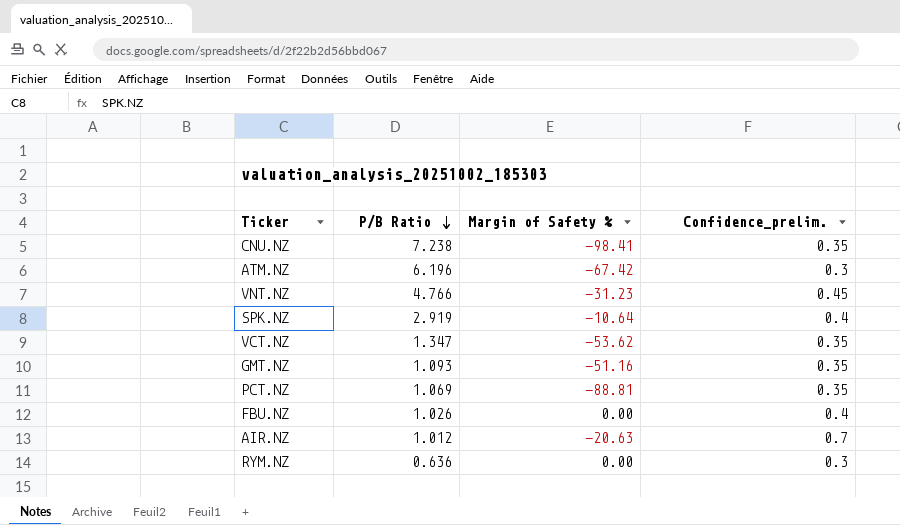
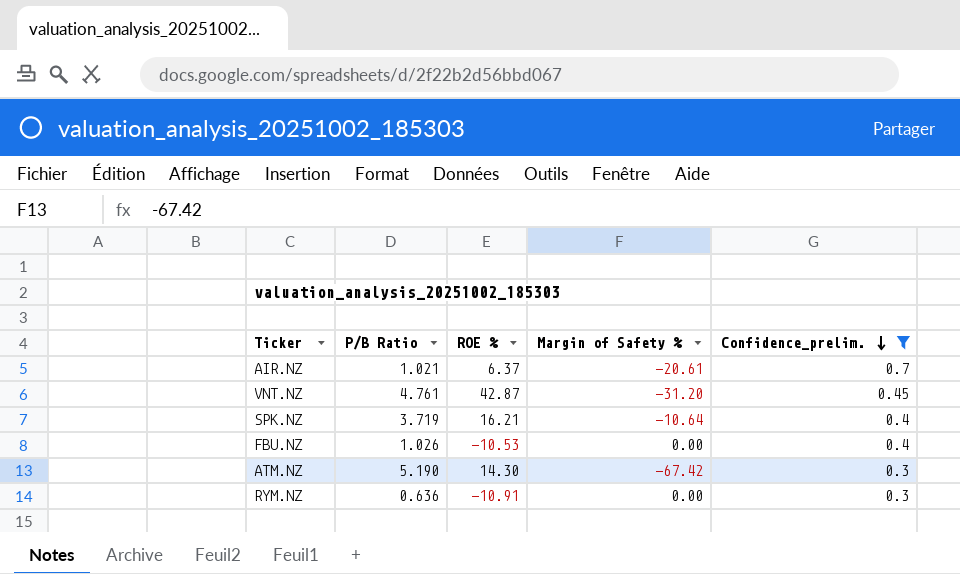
filter: none -> Confidence_prelim. != 0.35
row order: P/B Ratio descending -> Confidence_prelim. descending
column ROE % | position: none -> 3
AIR.NZ | P/B Ratio: 1.012 -> 1.021
AIR.NZ | Margin of Safety %: -20.63 -> -20.61
VNT.NZ | P/B Ratio: 4.766 -> 4.761
VNT.NZ | Margin of Safety %: -31.23 -> -31.20
SPK.NZ | P/B Ratio: 2.919 -> 3.719
ATM.NZ | P/B Ratio: 6.196 -> 5.190

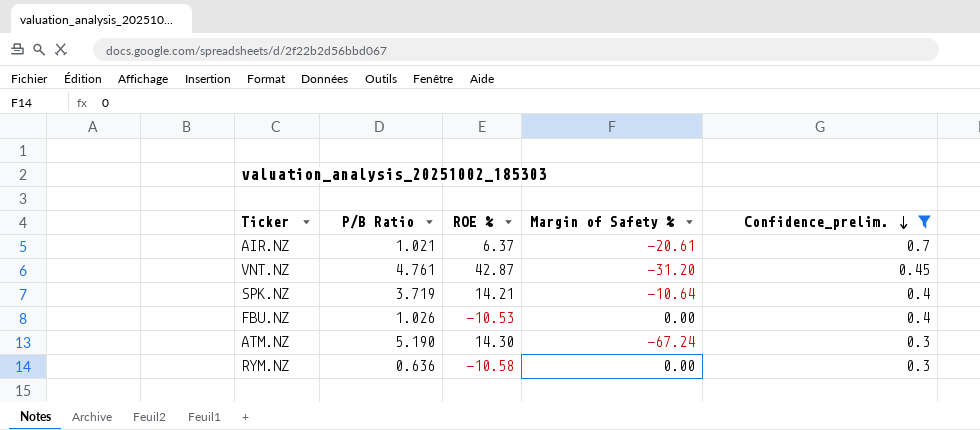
SPK.NZ | ROE %: 16.21 -> 14.21
ATM.NZ | Margin of Safety %: -67.42 -> -67.24
RYM.NZ | ROE %: -10.91 -> -10.58

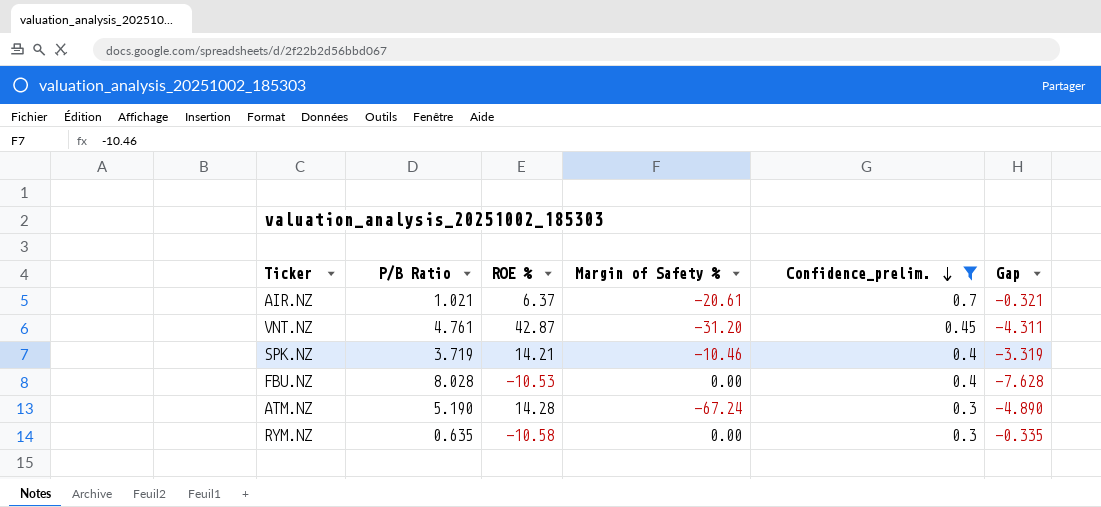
column Gap | formula: none -> [Confidence_prelim.] - [P/B Ratio]
SPK.NZ | Margin of Safety %: -10.64 -> -10.46
FBU.NZ | P/B Ratio: 1.026 -> 8.028
ATM.NZ | ROE %: 14.30 -> 14.28
RYM.NZ | P/B Ratio: 0.636 -> 0.635

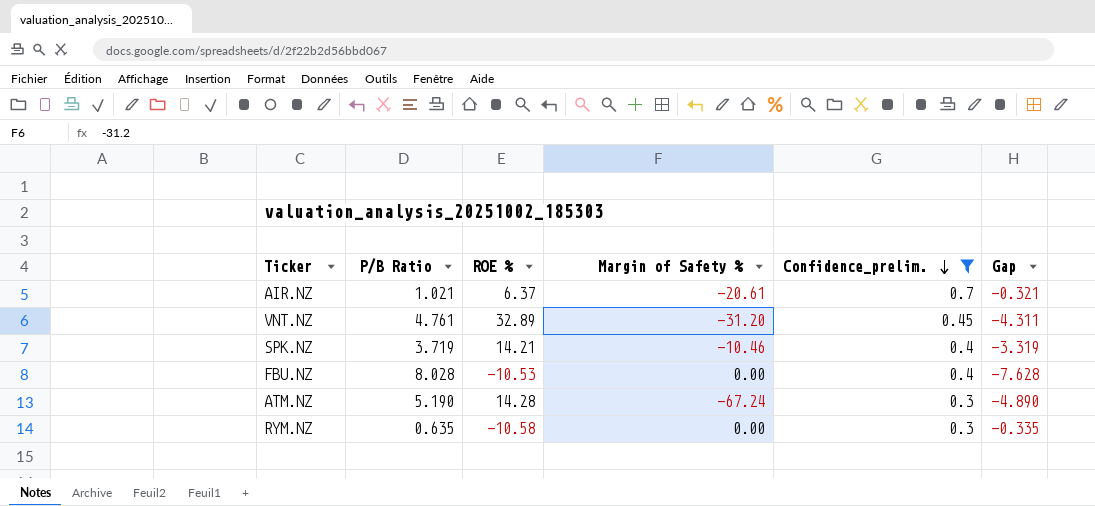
VNT.NZ | ROE %: 42.87 -> 32.89

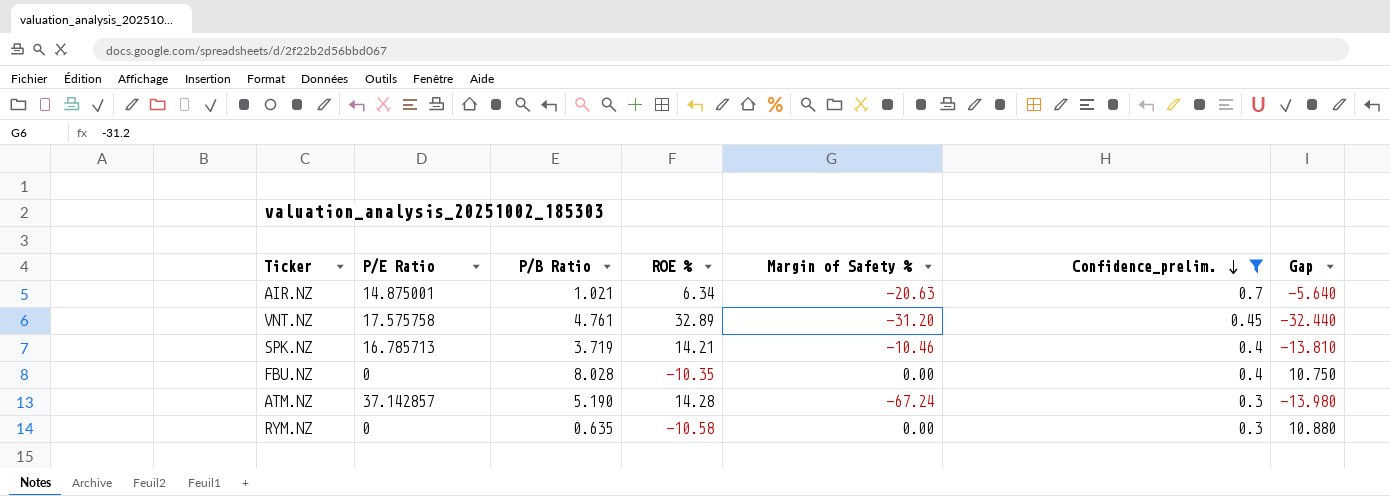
column P/E Ratio | position: none -> 2
column Gap | formula: [Confidence_prelim.] - [P/B Ratio] -> [Confidence_prelim.] - [ROE %]
AIR.NZ | ROE %: 6.37 -> 6.34
AIR.NZ | Margin of Safety %: -20.61 -> -20.63
FBU.NZ | ROE %: -10.53 -> -10.35

